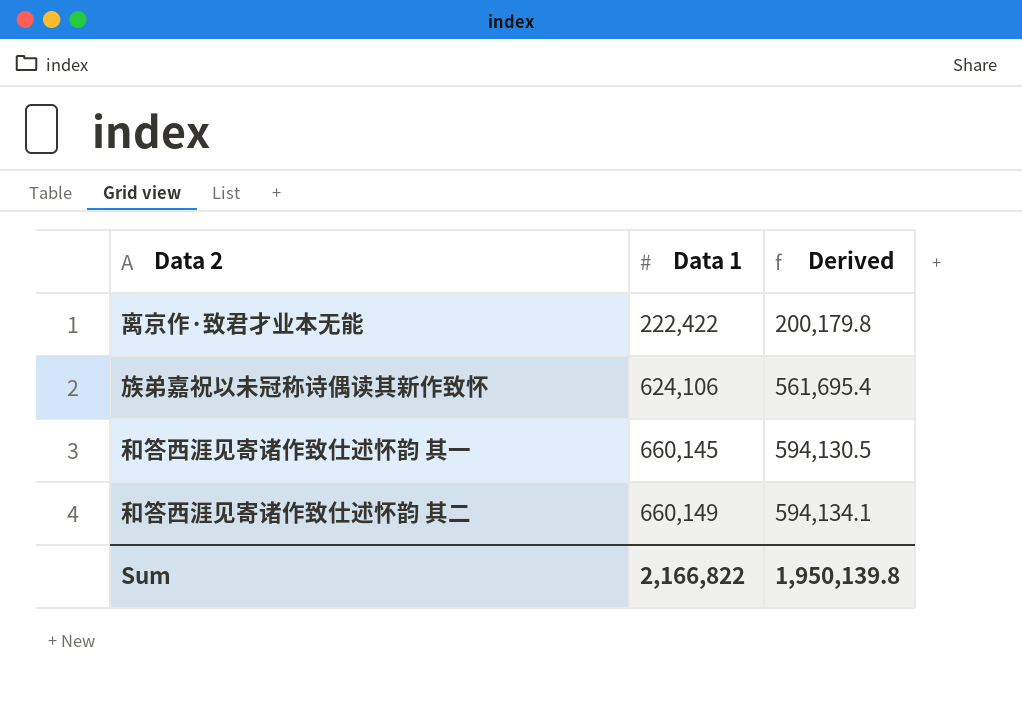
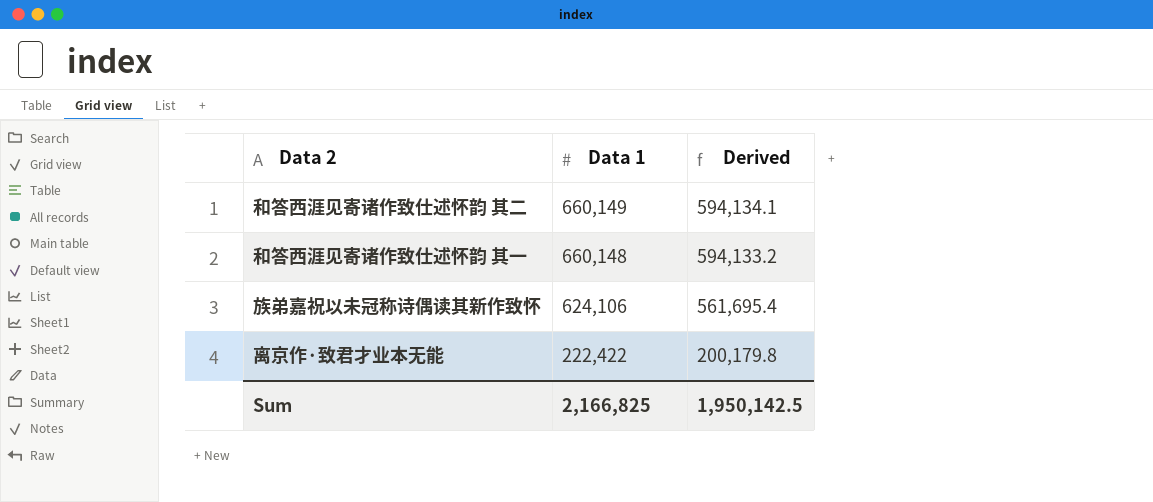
row order: Data 1 ascending -> Data 1 descending
和答西涯见寄诸作致仕述怀韵 其一 | Data 1: 660,145 -> 660,148
和答西涯见寄诸作致仕述怀韵 其一 | Derived: 594,130.5 -> 594,133.2
Sum | Data 1: 2,166,822 -> 2,166,825
Sum | Derived: 1,950,139.8 -> 1,950,142.5

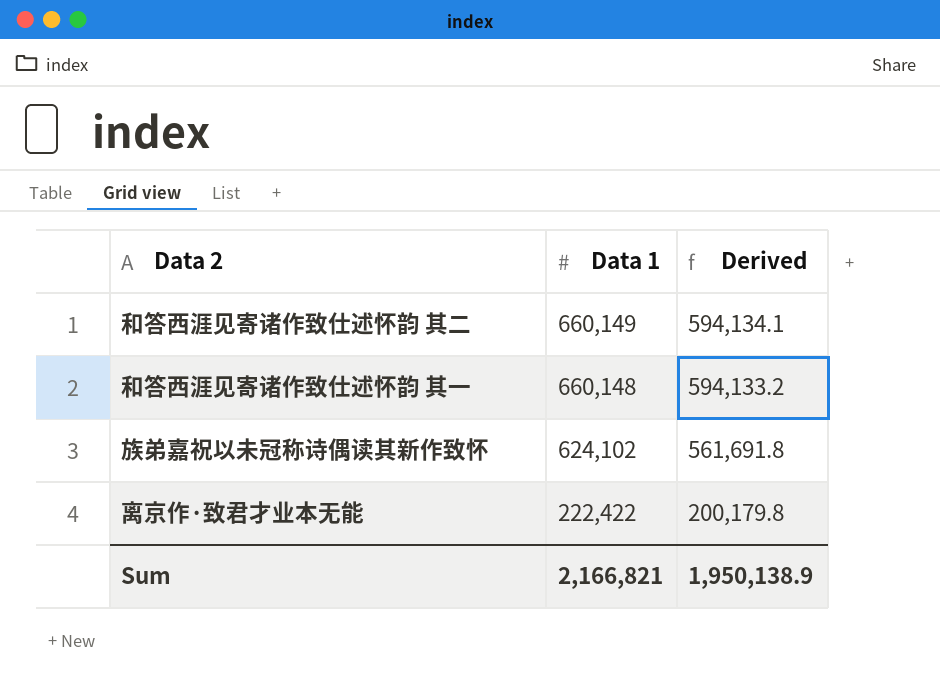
族弟嘉祝以未冠称诗偶读其新作致怀 | Data 1: 624,106 -> 624,102
族弟嘉祝以未冠称诗偶读其新作致怀 | Derived: 561,695.4 -> 561,691.8
Sum | Data 1: 2,166,825 -> 2,166,821
Sum | Derived: 1,950,142.5 -> 1,950,138.9

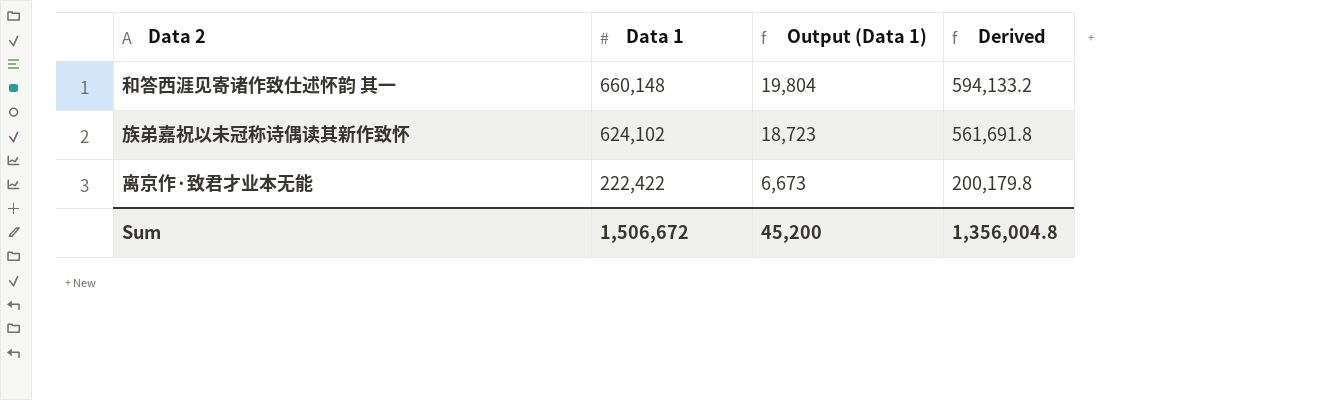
column Output (Data 1) | formula: none -> [Data 1] * 0.03
row 和答西涯见寄诸作致仕述怀韵 其二: 660,149 | 594,134.1 -> none
Sum | Data 1: 2,166,821 -> 1,506,672
Sum | Derived: 1,950,138.9 -> 1,356,004.8

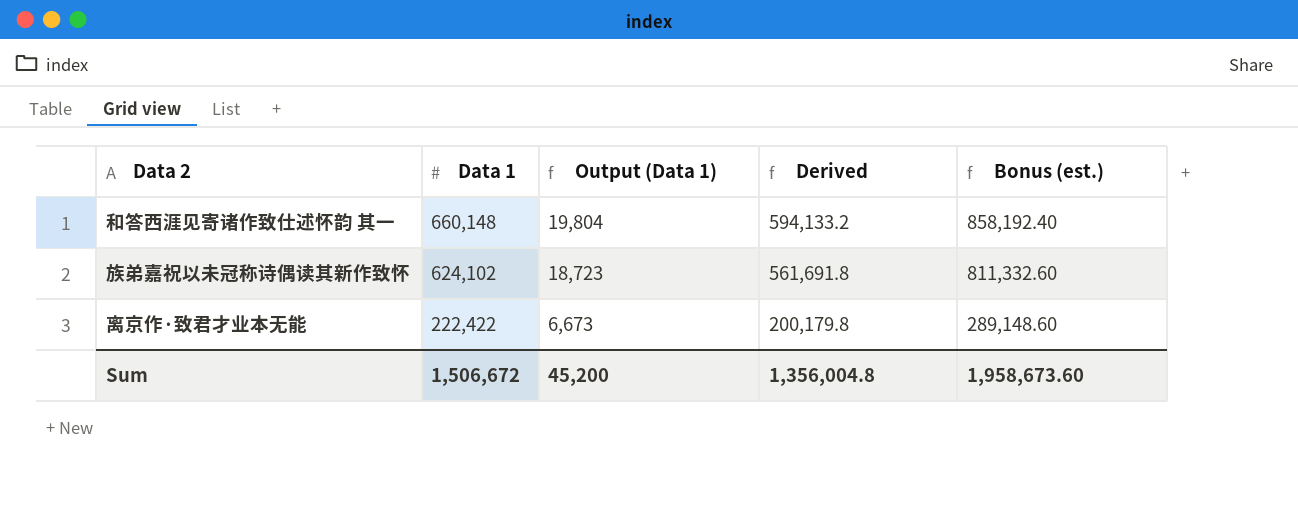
column Bonus (est.) | formula: none -> [Data 1] * 1.3

